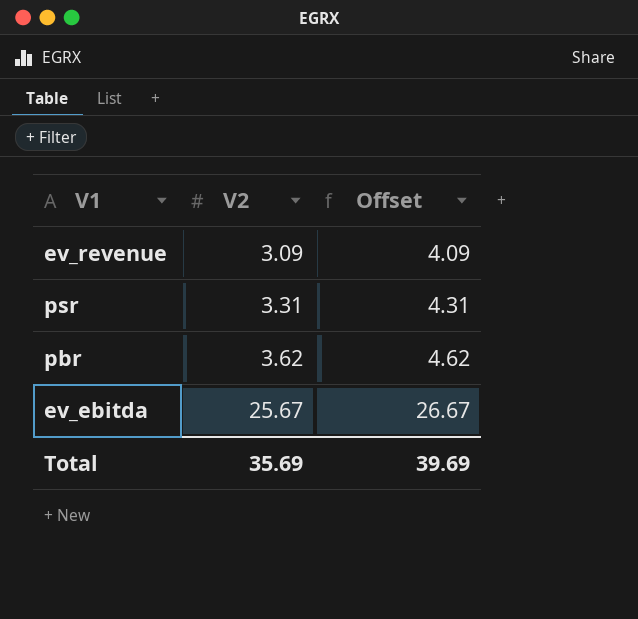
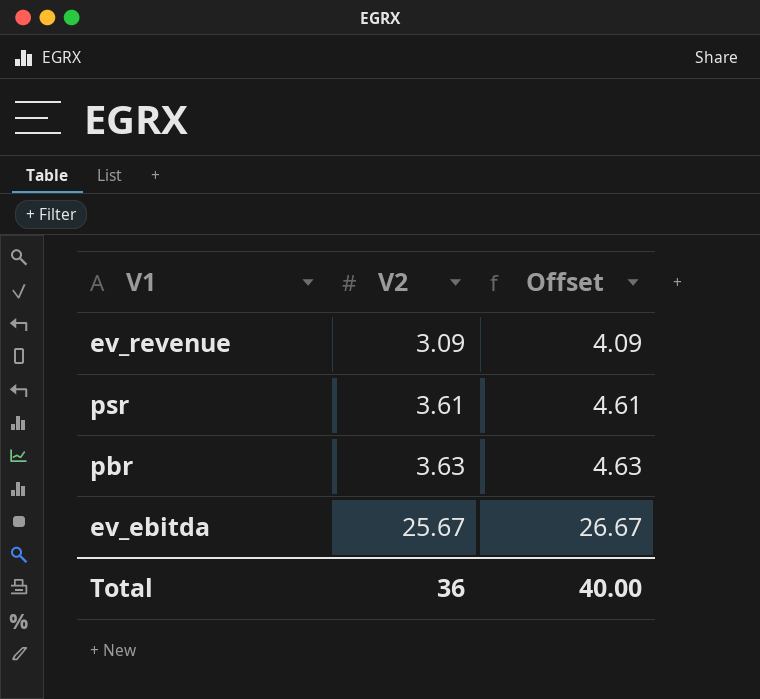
psr | V2: 3.31 -> 3.61
psr | Offset: 4.31 -> 4.61
pbr | V2: 3.62 -> 3.63
pbr | Offset: 4.62 -> 4.63
Total | V2: 35.69 -> 36
Total | Offset: 39.69 -> 40.00

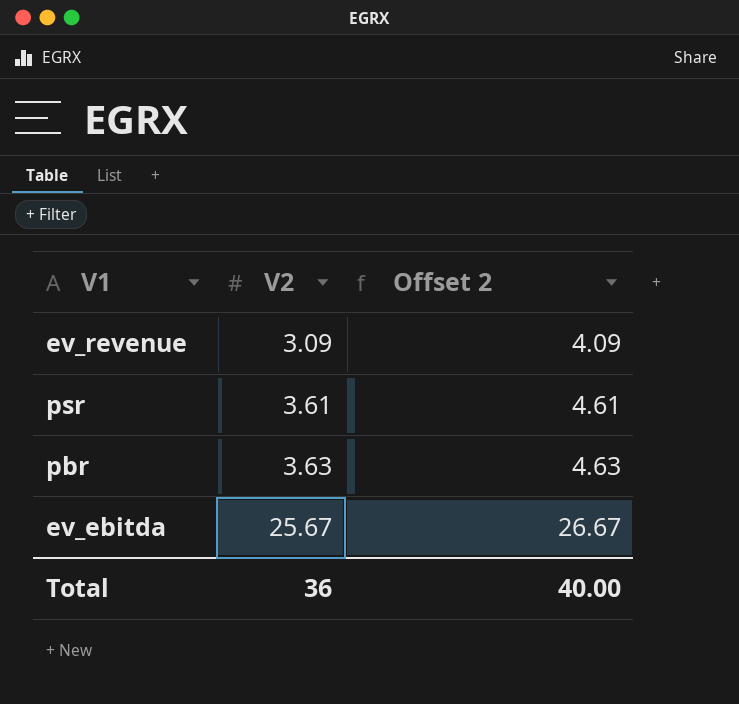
column name: Offset -> Offset 2

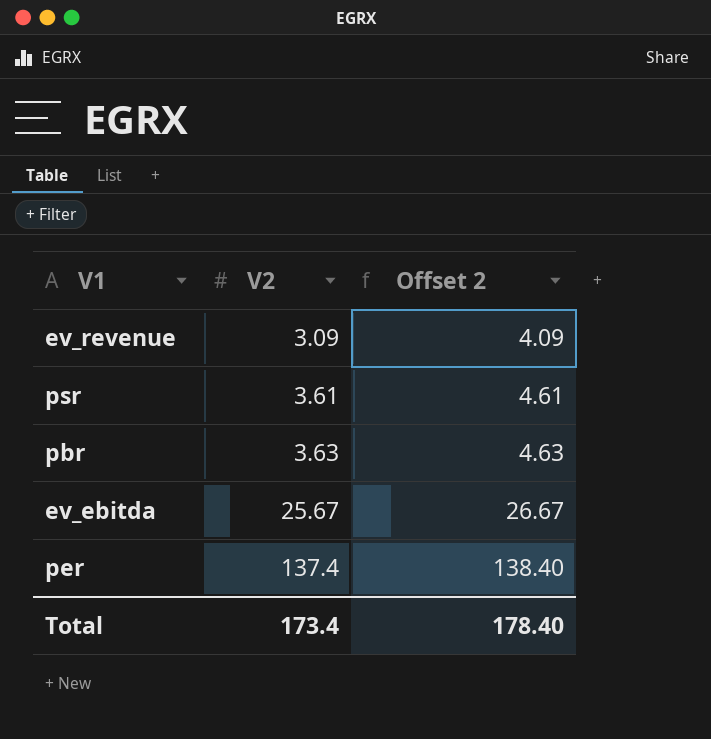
row per: none -> 137.4 | 138.40
Total | V2: 36 -> 173.4
Total | Offset 2: 40.00 -> 178.40

